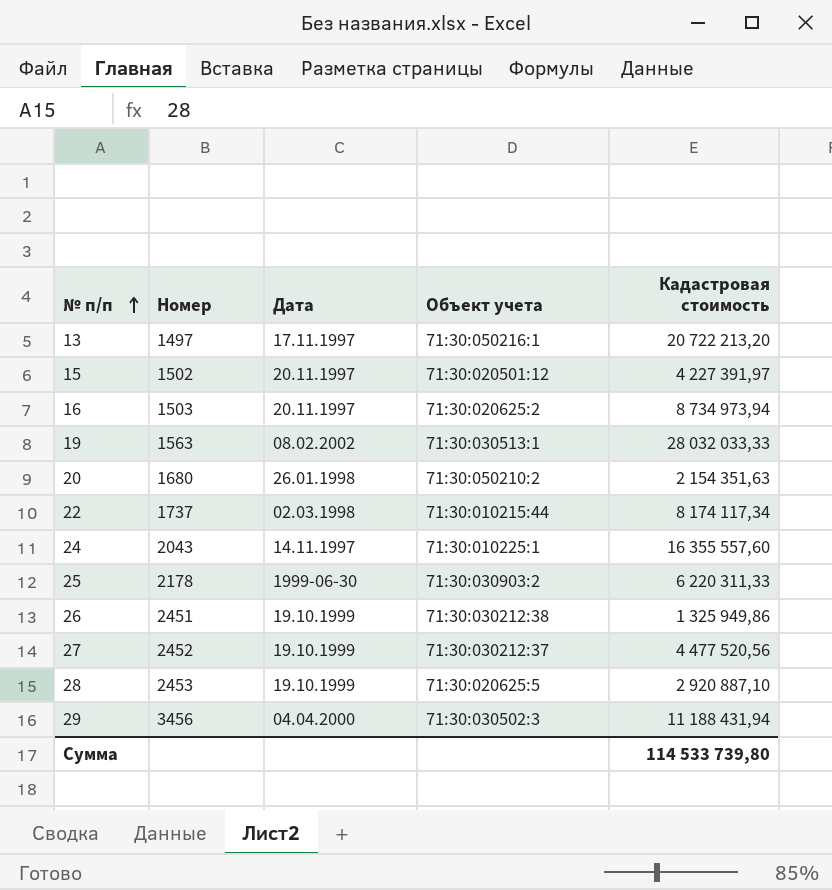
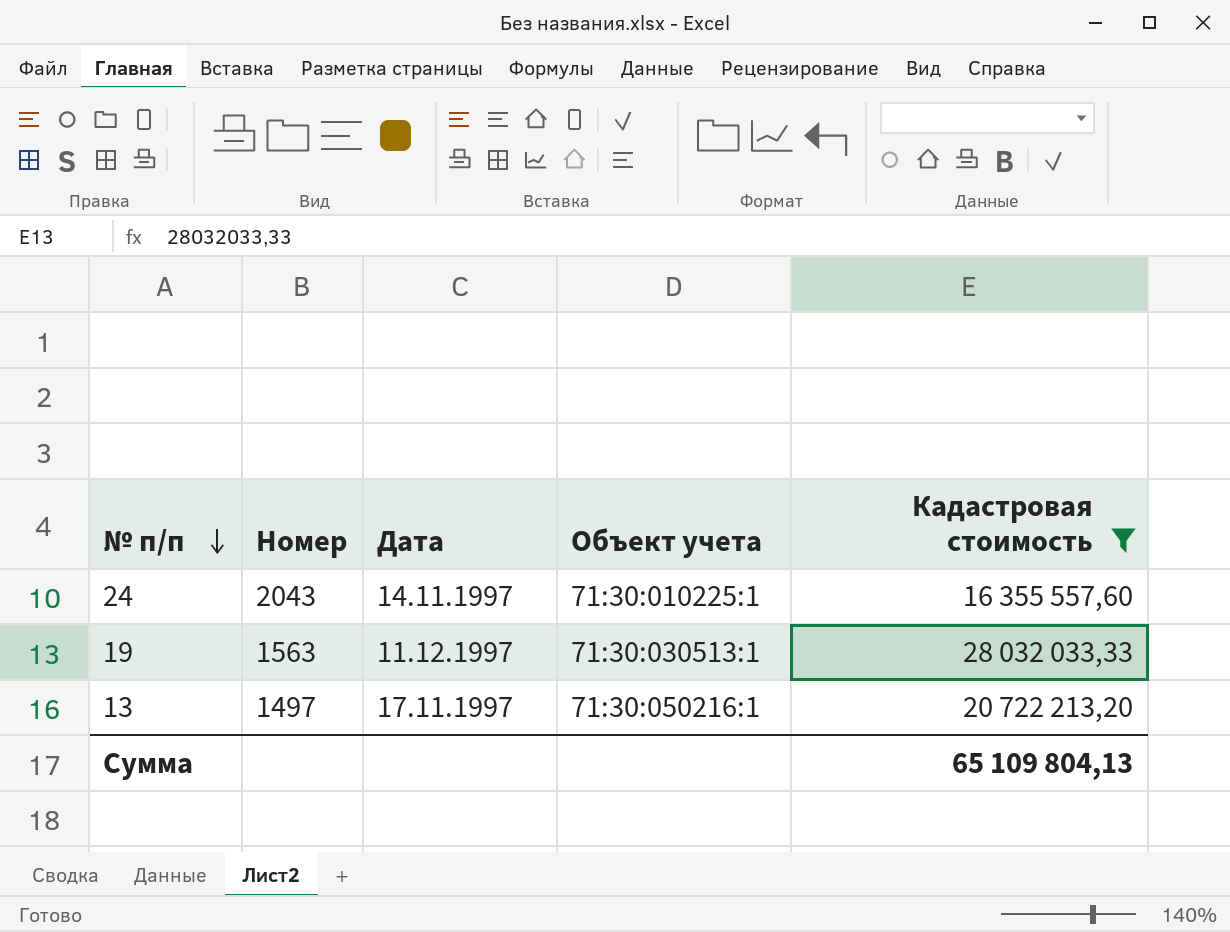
filter: none -> Кадастровая стоимость >= 16 355 557,60
row order: № п/п ascending -> № п/п descending
19 | Дата: 08.02.2002 -> 11.12.1997
Сумма | Кадастровая стоимость: 114 533 739,80 -> 65 109 804,13

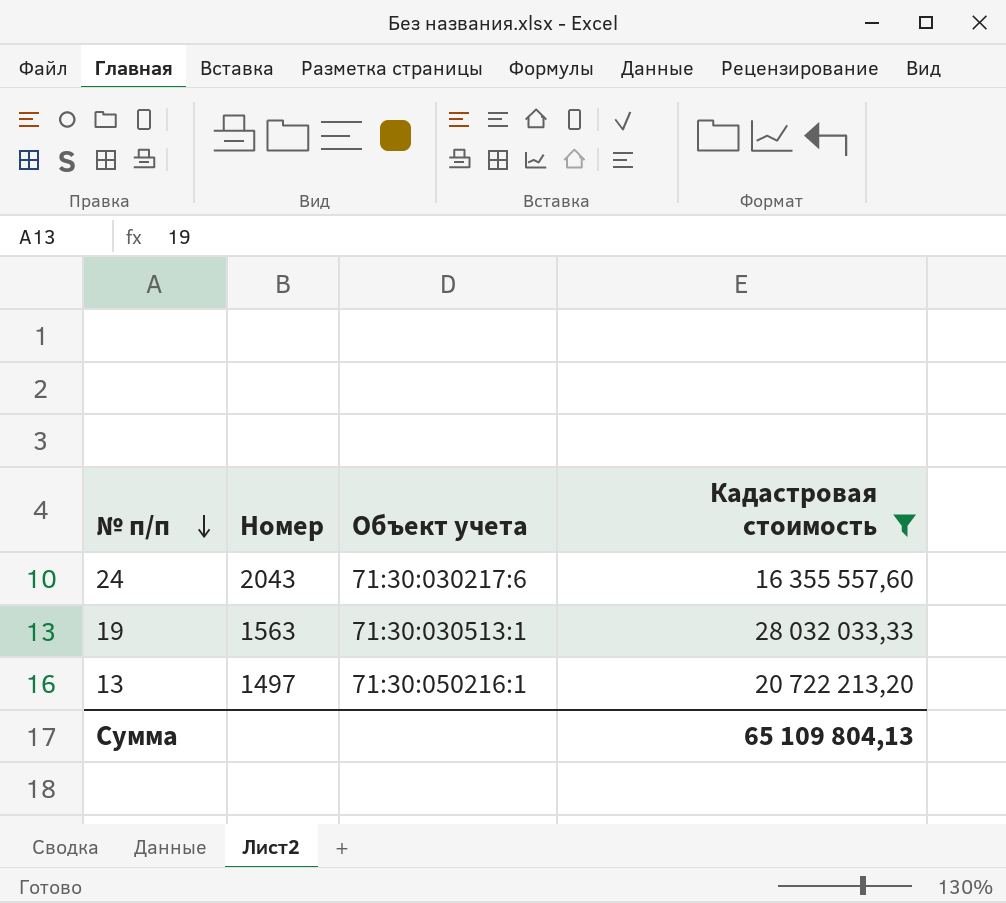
column Дата | position: 3 -> none
24 | Объект учета: 71:30:010225:1 -> 71:30:030217:6

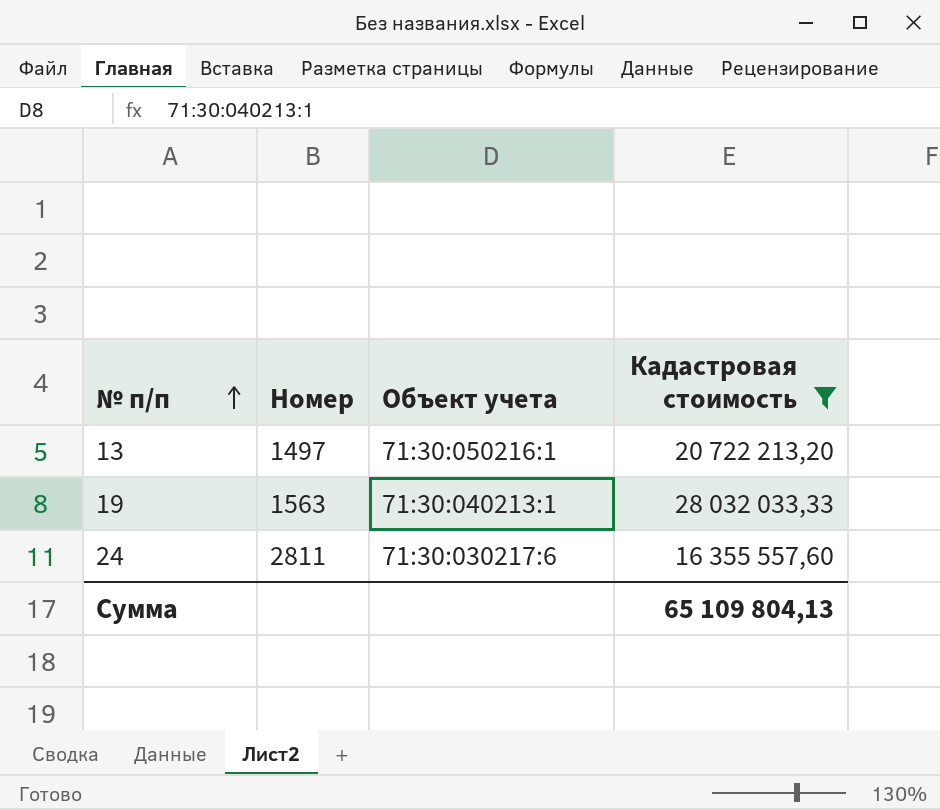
row order: № п/п descending -> № п/п ascending
19 | Объект учета: 71:30:030513:1 -> 71:30:040213:1
24 | Номер: 2043 -> 2811

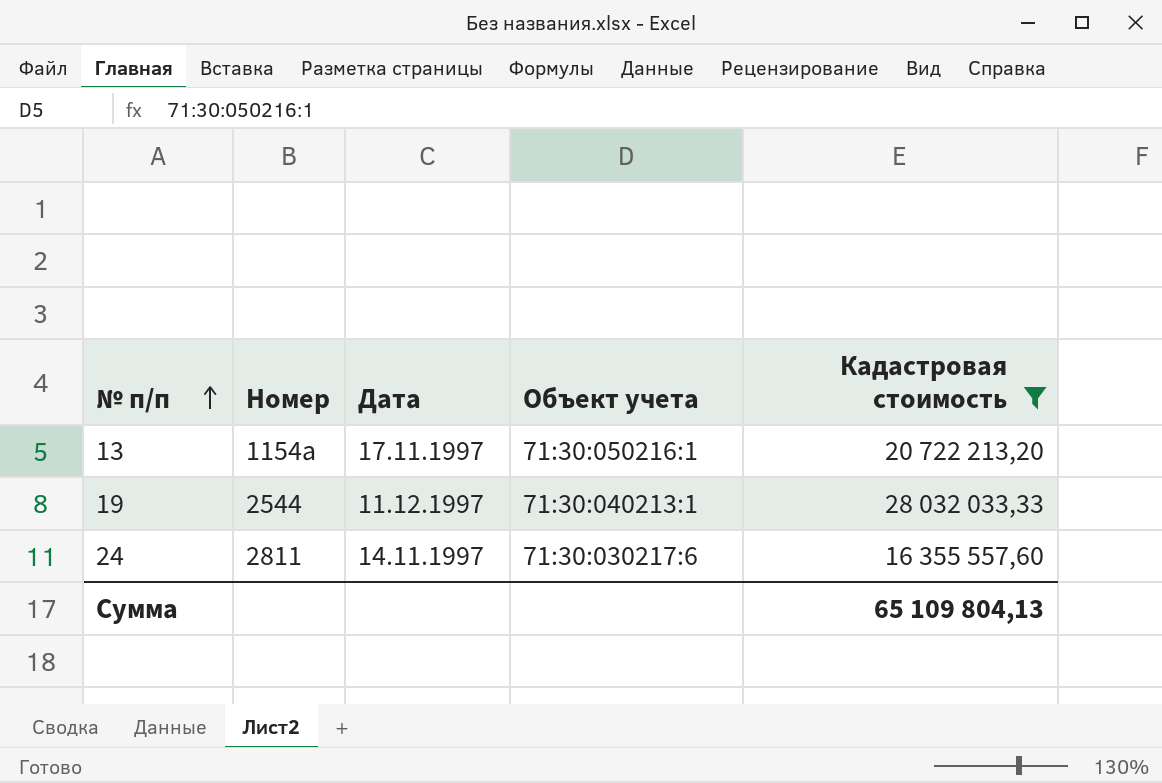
column Дата | position: none -> 3
13 | Номер: 1497 -> 1154а
19 | Номер: 1563 -> 2544

